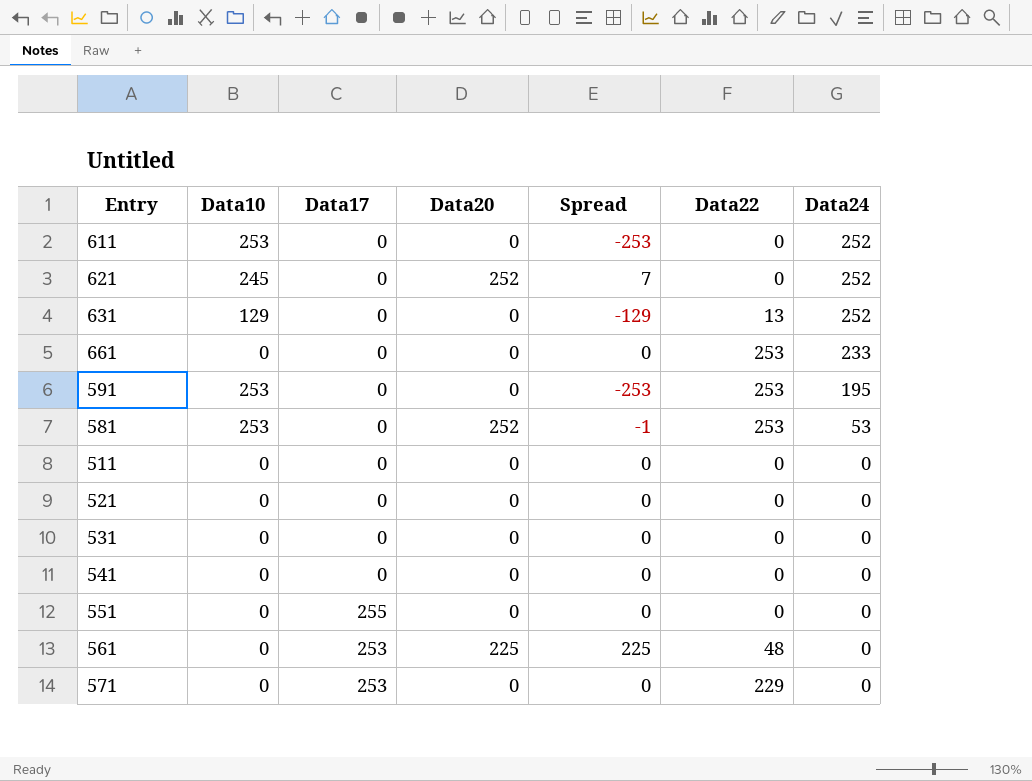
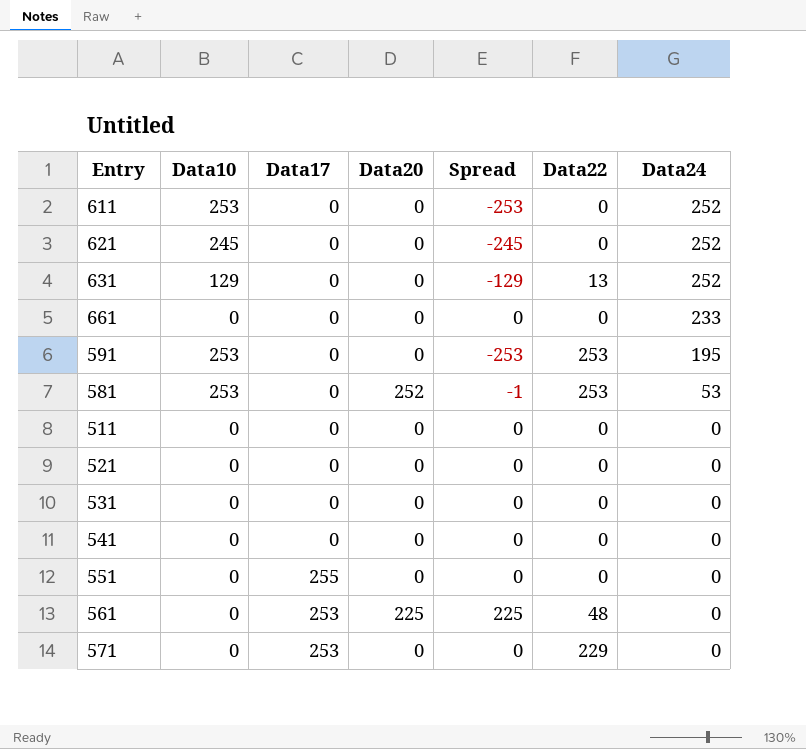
621 | Data20: 252 -> 0
621 | Spread: 7 -> -245
661 | Data22: 253 -> 0

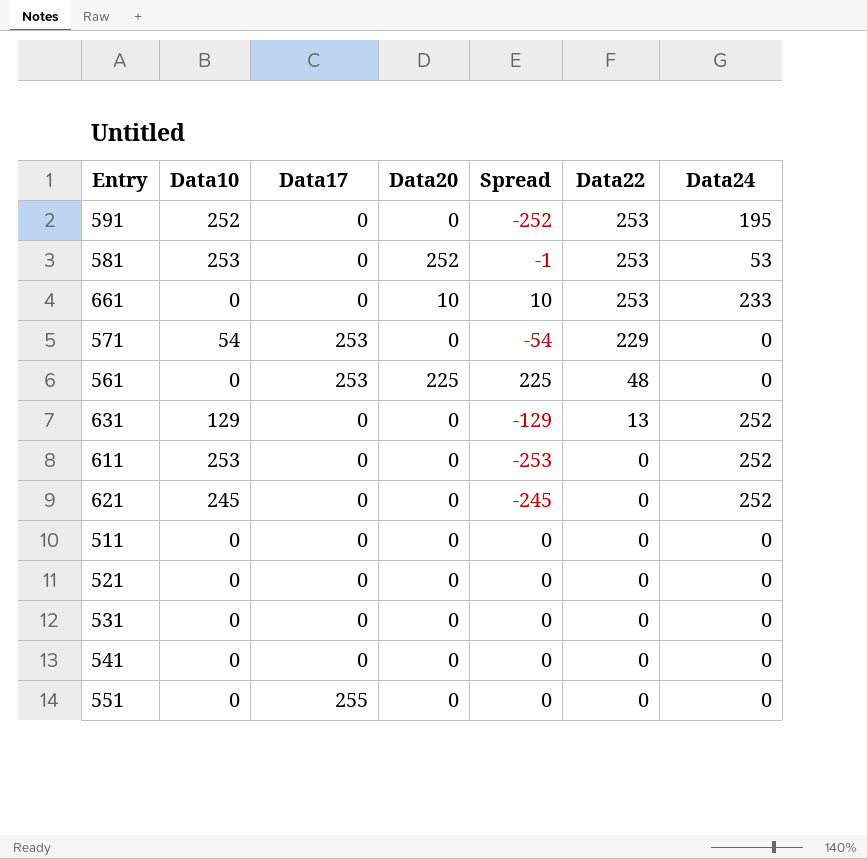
row order: Data24 descending -> Data22 descending
591 | Data10: 253 -> 252
591 | Spread: -253 -> -252
661 | Data20: 0 -> 10
661 | Spread: 0 -> 10
661 | Data22: 0 -> 253
571 | Data10: 0 -> 54
571 | Spread: 0 -> -54

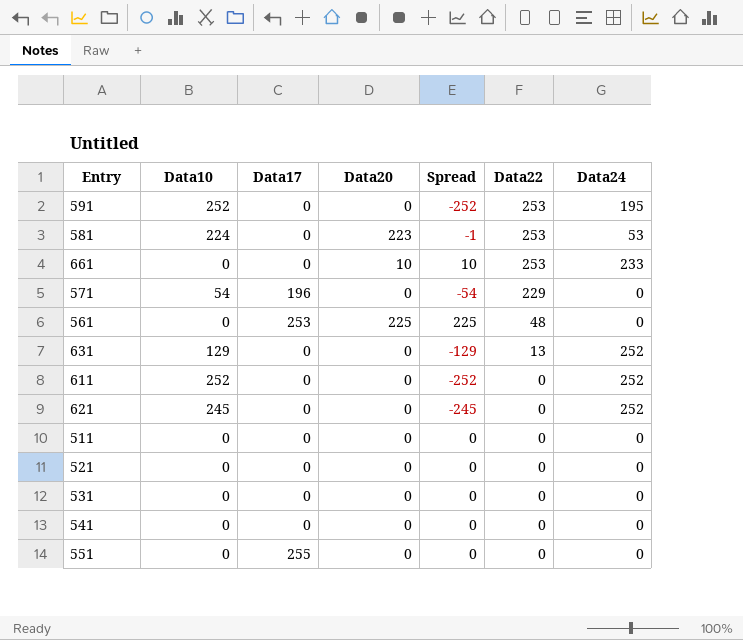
581 | Data10: 253 -> 224
581 | Data20: 252 -> 223
571 | Data17: 253 -> 196
611 | Data10: 253 -> 252
611 | Spread: -253 -> -252

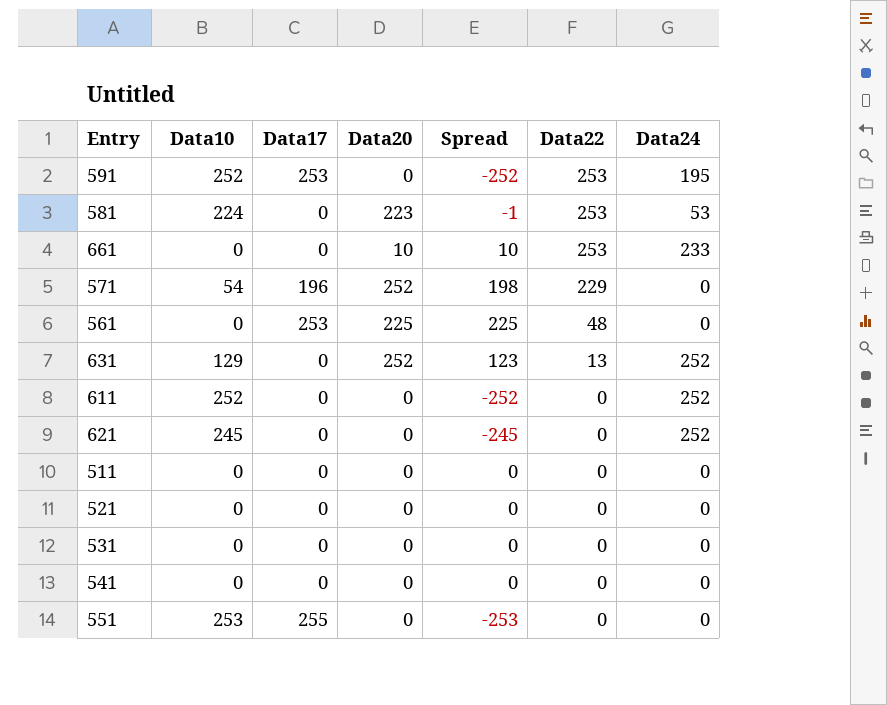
591 | Data17: 0 -> 253
571 | Data20: 0 -> 252
571 | Spread: -54 -> 198
631 | Data20: 0 -> 252
631 | Spread: -129 -> 123
551 | Data10: 0 -> 253
551 | Spread: 0 -> -253

